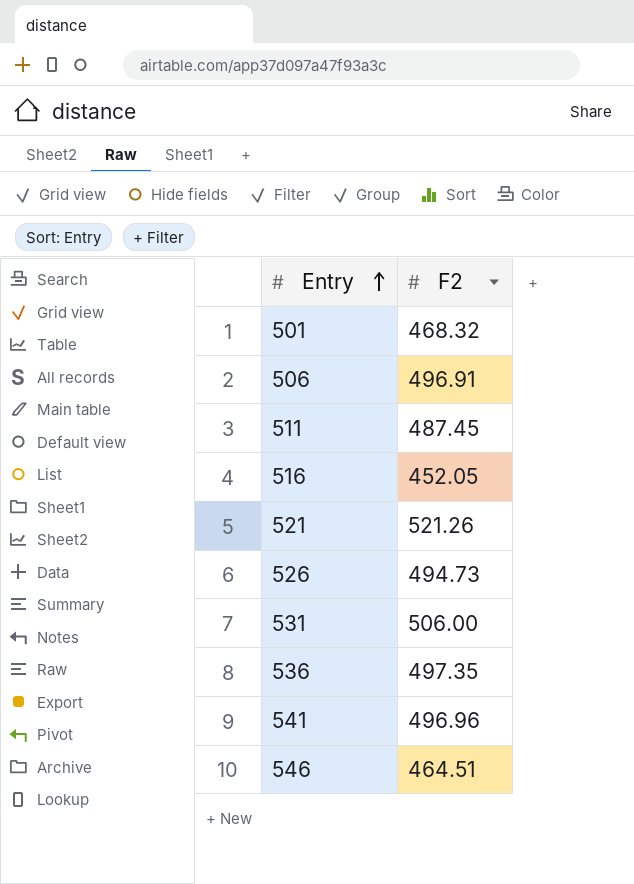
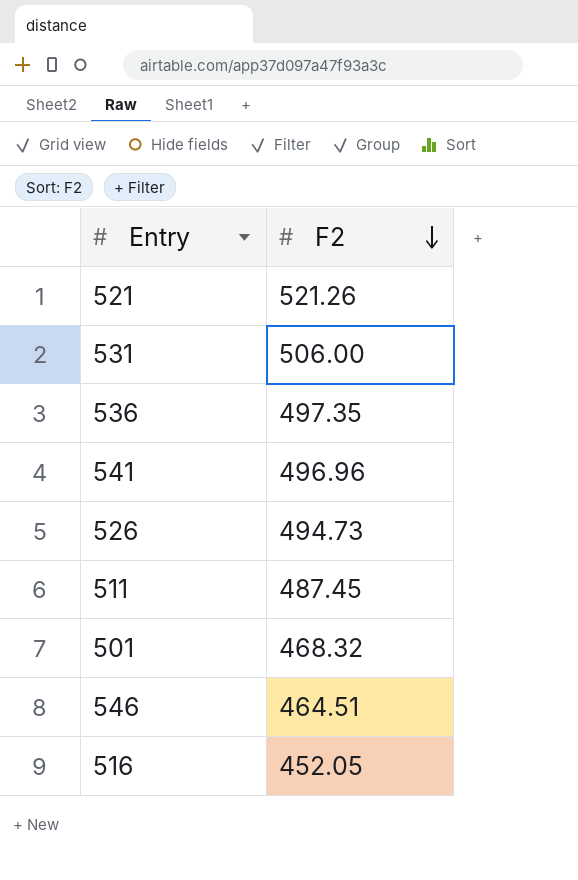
row order: Entry ascending -> F2 descending
row 506: 496.91 -> none

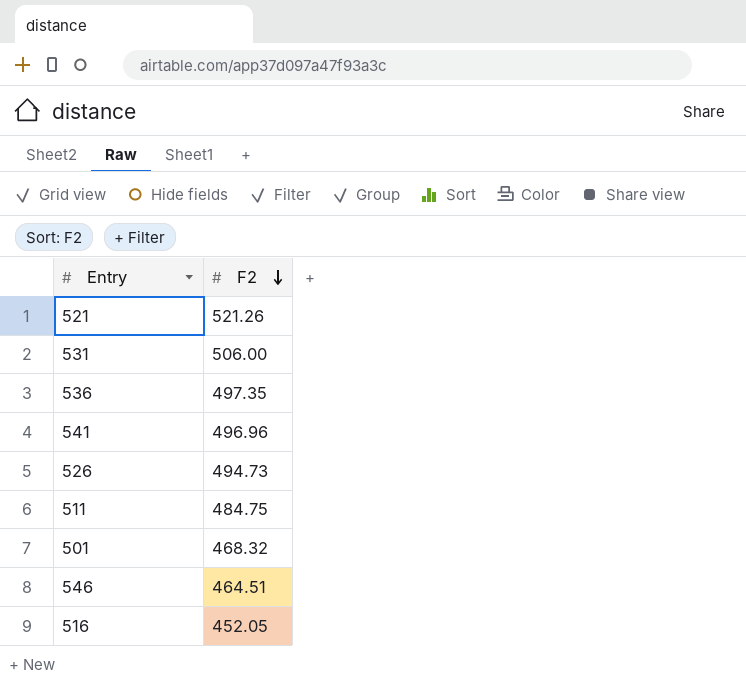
511 | F2: 487.45 -> 484.75

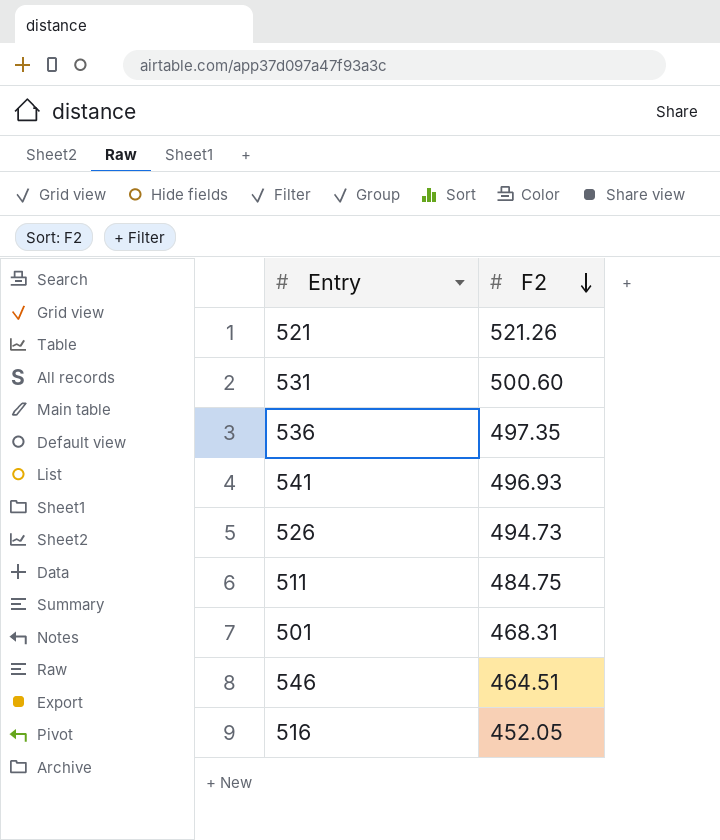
531 | F2: 506.00 -> 500.60
541 | F2: 496.96 -> 496.93
501 | F2: 468.32 -> 468.31

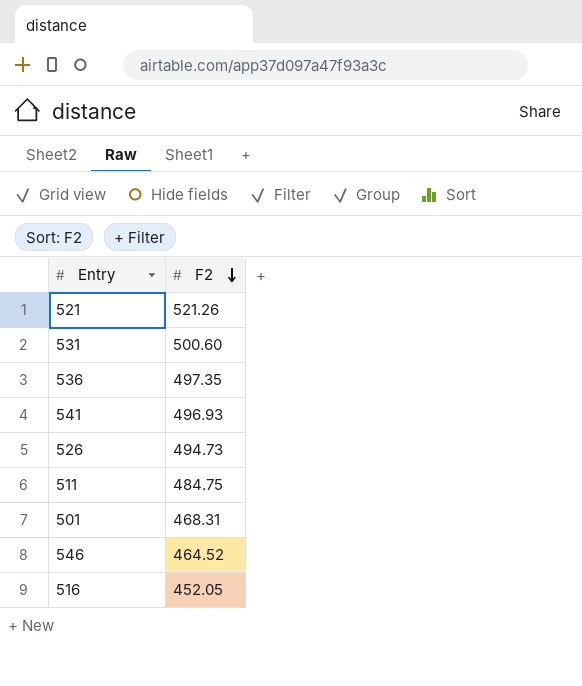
546 | F2: 464.51 -> 464.52

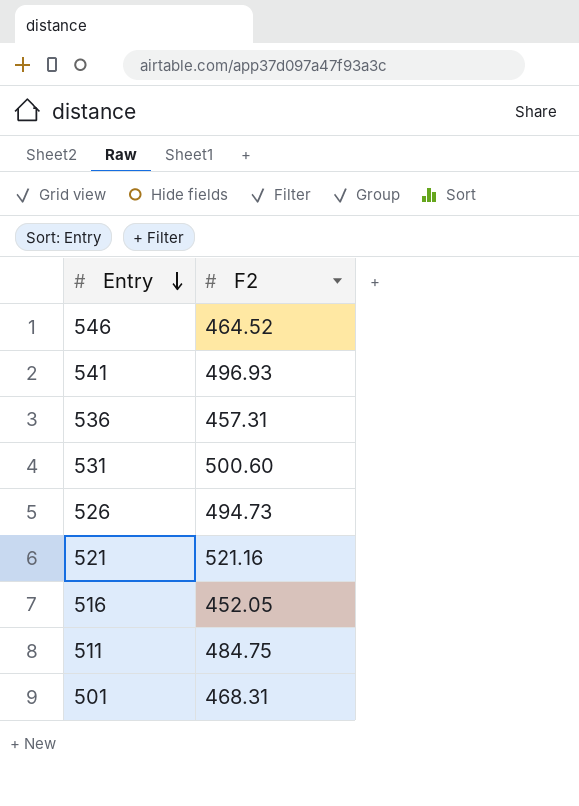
row order: F2 descending -> Entry descending
536 | F2: 497.35 -> 457.31
521 | F2: 521.26 -> 521.16

